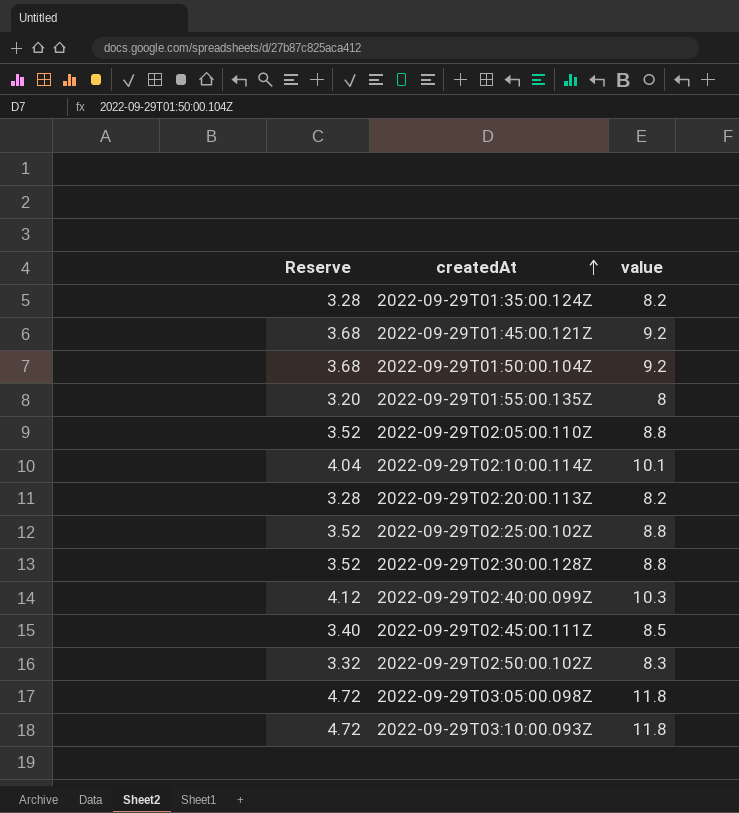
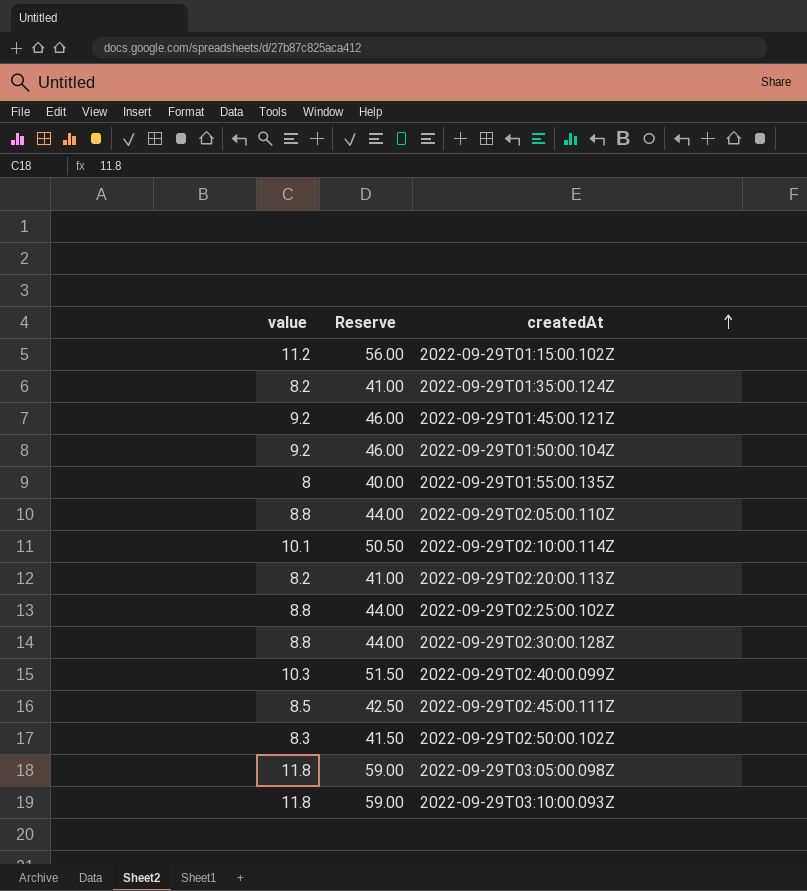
column value | position: 3 -> 1
column Reserve | formula: [value] * 0.4 -> [value] * 5
row 2022-09-29T01:15:00.102Z: none -> 11.2 | 56.00

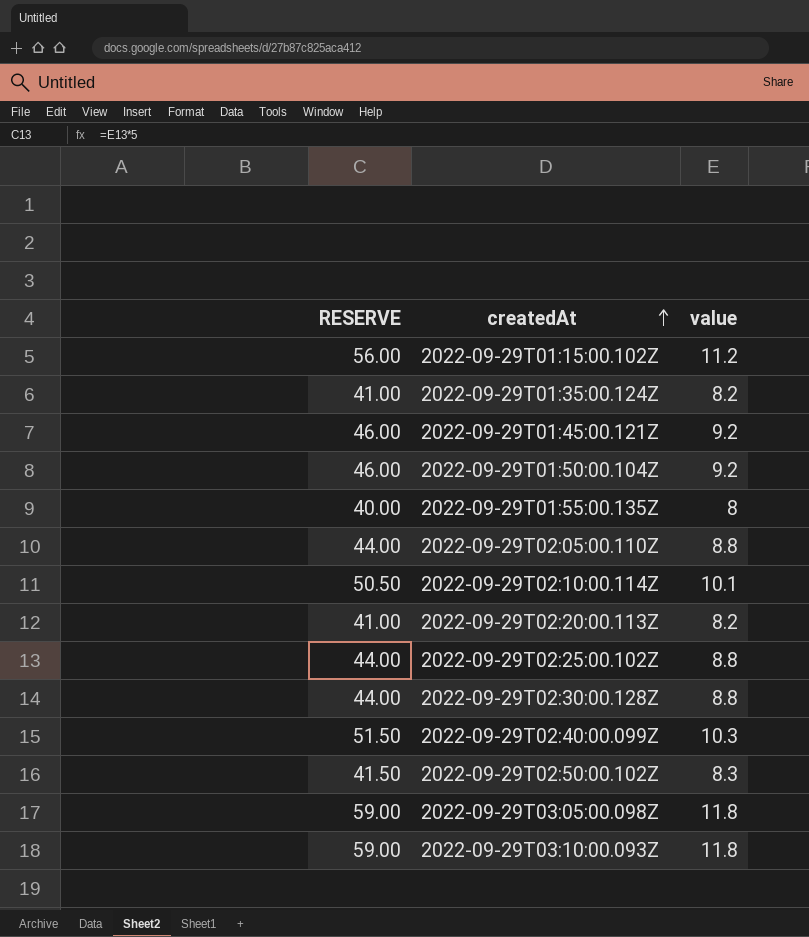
column name: Reserve -> RESERVE
column value | position: 1 -> 3
row 2022-09-29T02:45:00.111Z: 8.5 | 42.50 -> none

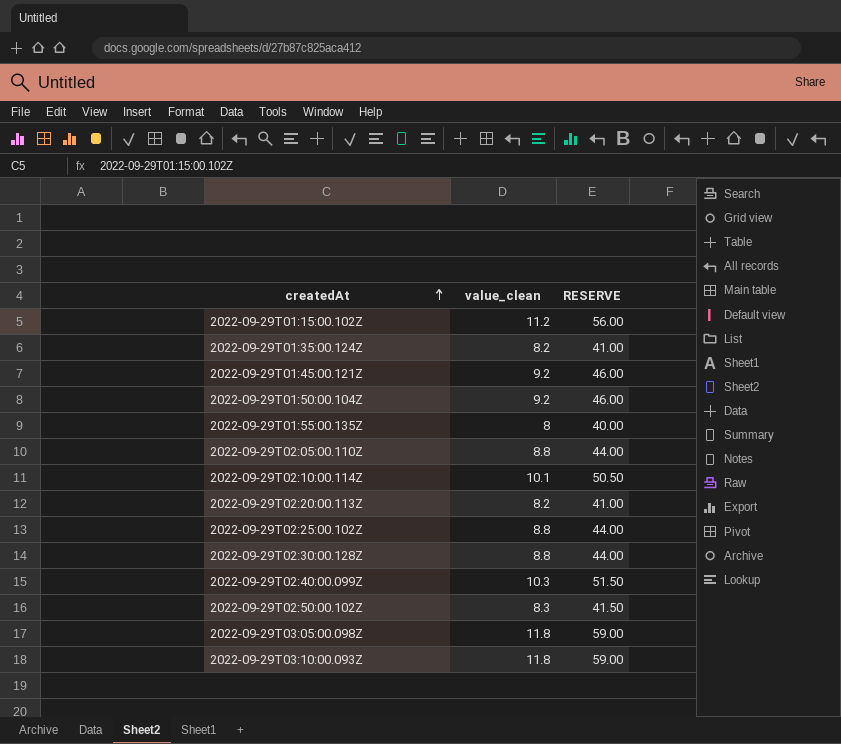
column name: value -> value_clean
column RESERVE | position: 1 -> 3

